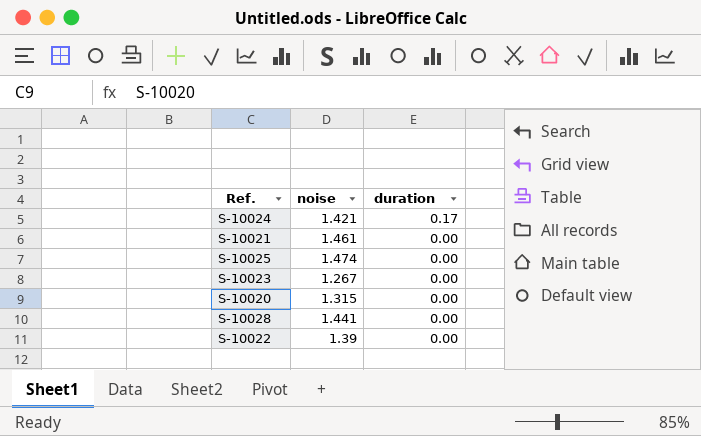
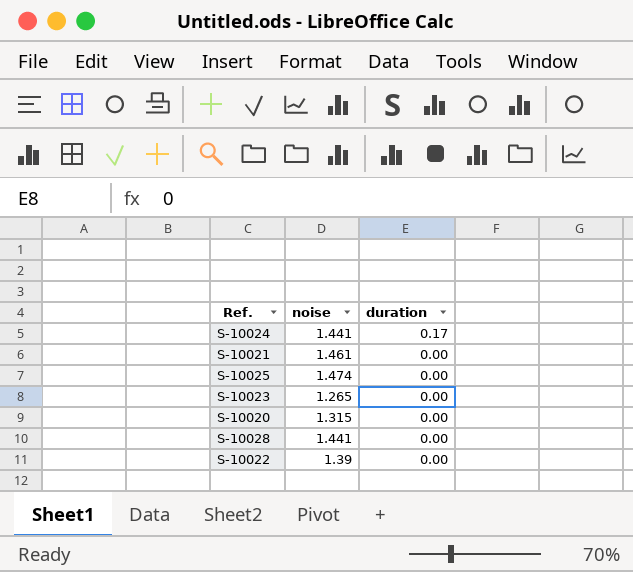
S-10024 | noise: 1.421 -> 1.441
S-10023 | noise: 1.267 -> 1.265

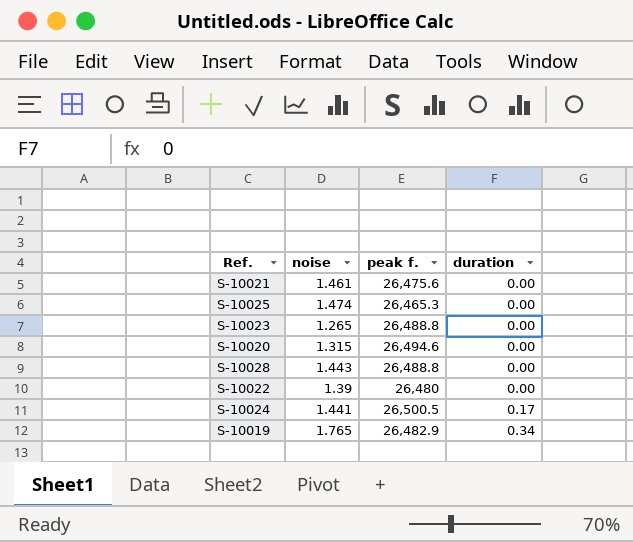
row order: duration descending -> duration ascending
column peak f. | position: none -> 3
S-10028 | noise: 1.441 -> 1.443
row S-10019: none -> 1.765 | 26,482.9 | 0.34

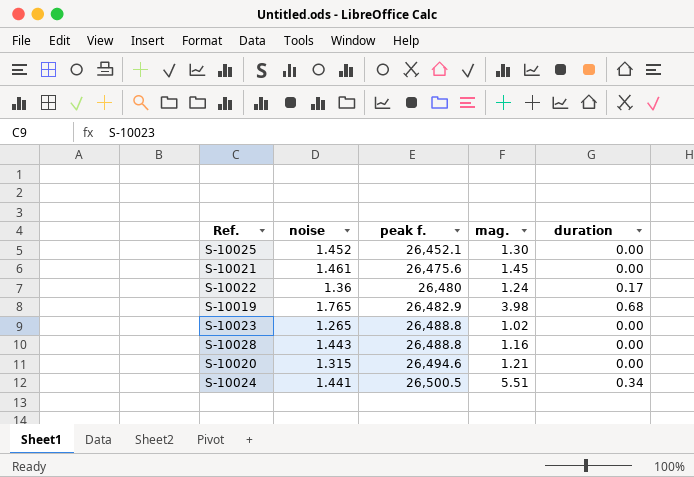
row order: duration ascending -> peak f. ascending
column mag. | position: none -> 4
S-10025 | noise: 1.474 -> 1.452
S-10025 | peak f.: 26,465.3 -> 26,452.1
S-10022 | noise: 1.39 -> 1.36
S-10022 | duration: 0.00 -> 0.17
S-10019 | duration: 0.34 -> 0.68
S-10024 | duration: 0.17 -> 0.34

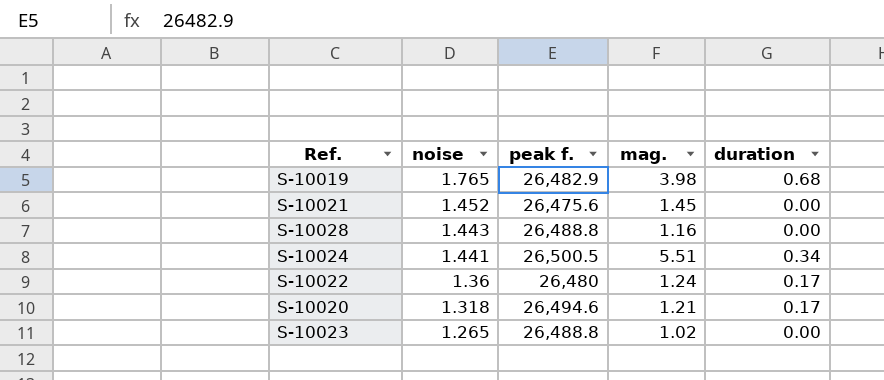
row order: peak f. ascending -> noise descending
row S-10025: 1.452 | 26,452.1 | 1.30 | 0.00 -> none
S-10021 | noise: 1.461 -> 1.452
S-10020 | noise: 1.315 -> 1.318
S-10020 | duration: 0.00 -> 0.17

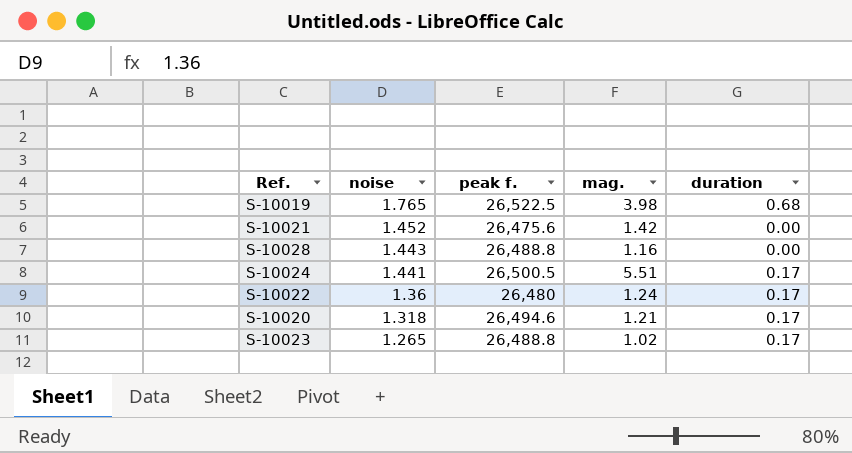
S-10019 | peak f.: 26,482.9 -> 26,522.5
S-10021 | mag.: 1.45 -> 1.42
S-10024 | duration: 0.34 -> 0.17
S-10023 | duration: 0.00 -> 0.17

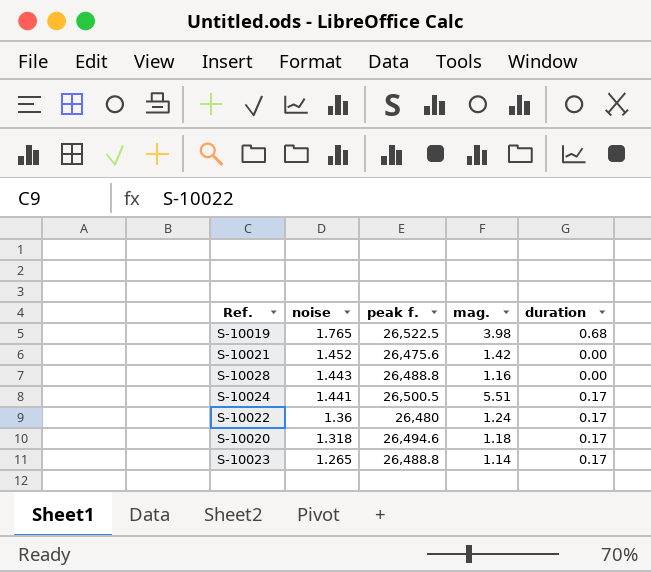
S-10020 | mag.: 1.21 -> 1.18
S-10023 | mag.: 1.02 -> 1.14

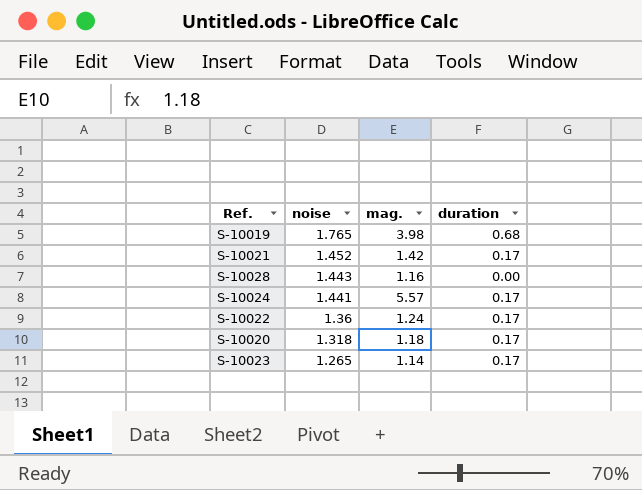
column peak f. | position: 3 -> none
S-10021 | duration: 0.00 -> 0.17
S-10024 | mag.: 5.51 -> 5.57

